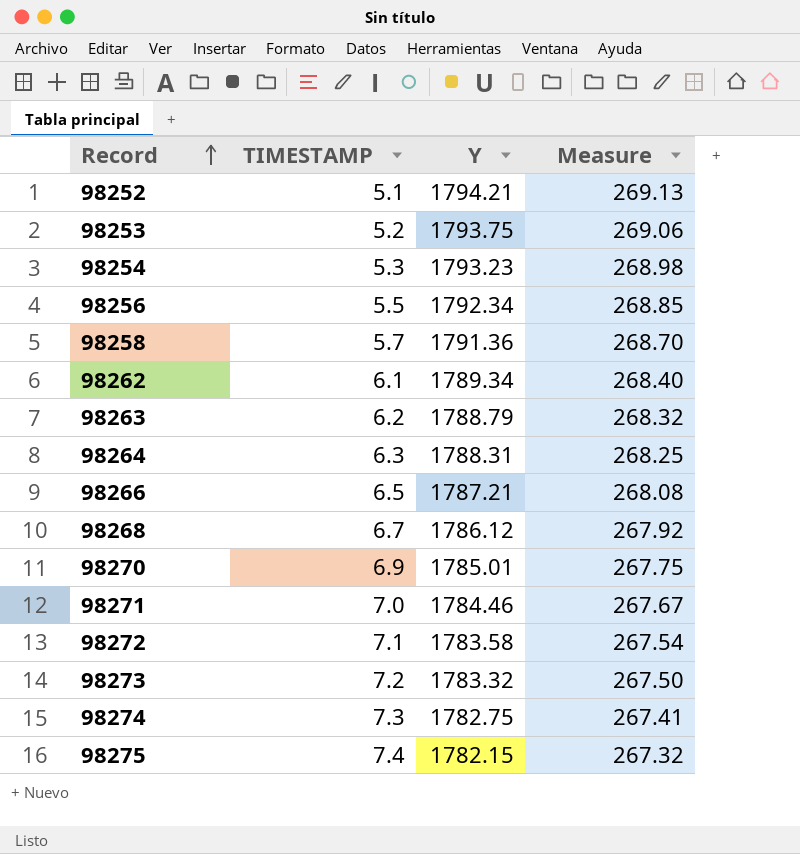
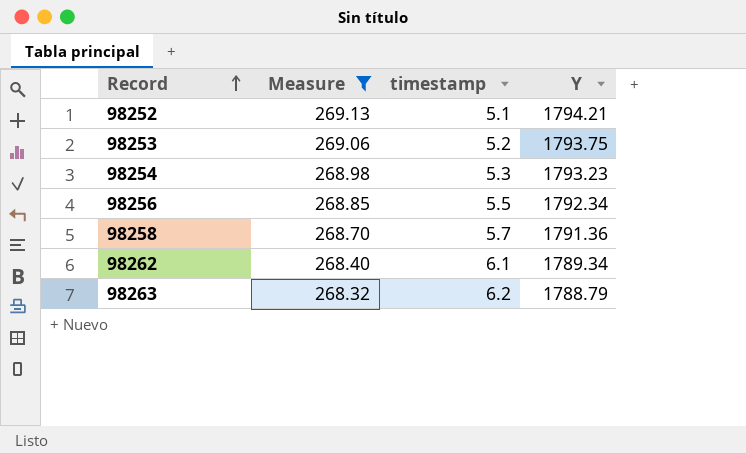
filter: none -> Measure >= 268.32
column Measure | position: 4 -> 2
column name: TIMESTAMP -> timestamp

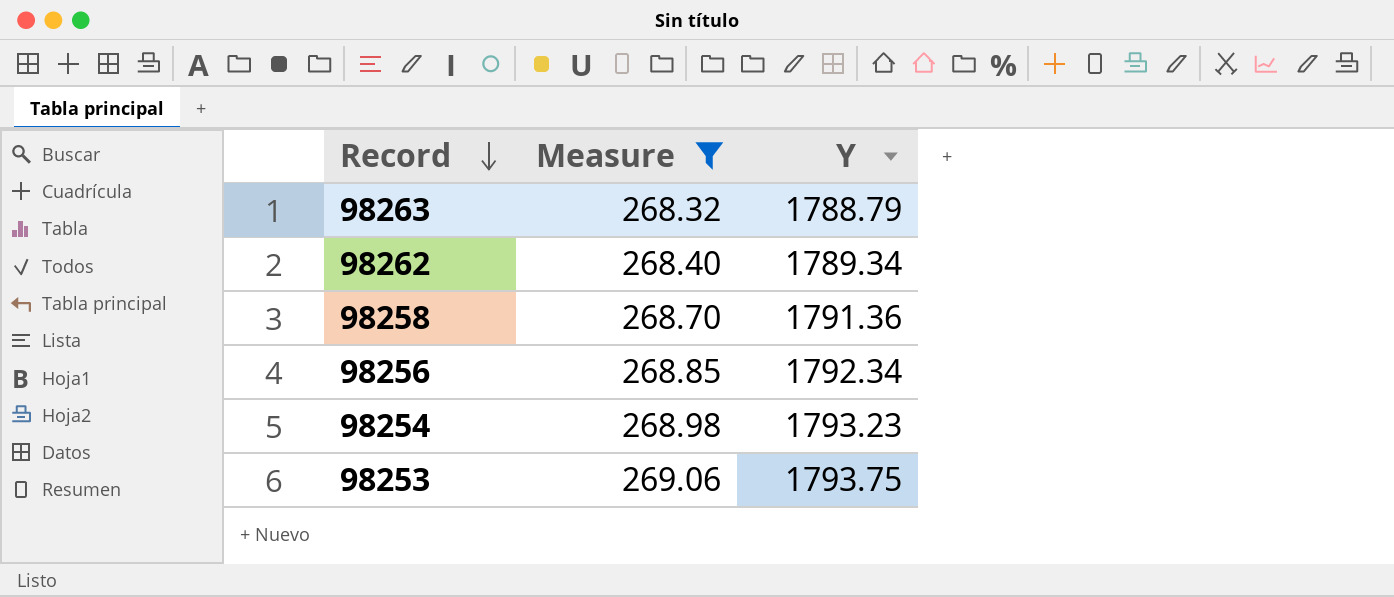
row order: Record ascending -> Record descending
column timestamp | position: 3 -> none
row 98252: 269.13 | 5.1 | 1794.21 -> none

